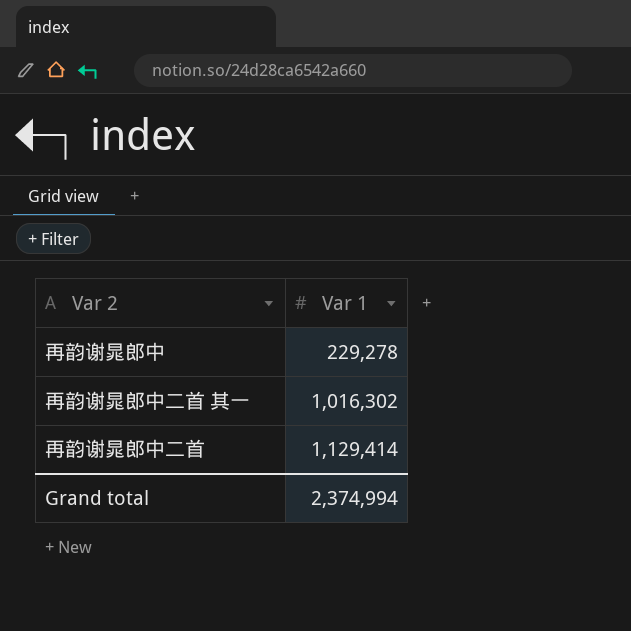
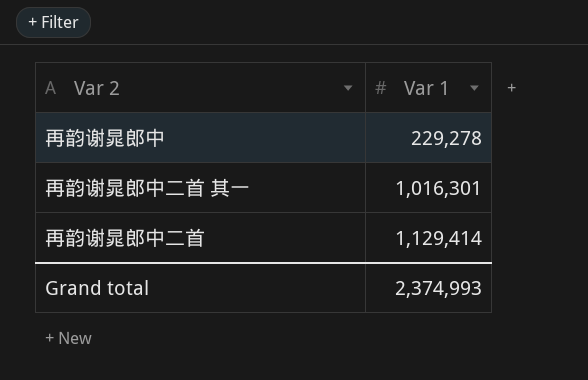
再韵谢晁郎中二首 其一 | Var 1: 1,016,302 -> 1,016,301
Grand total | Var 1: 2,374,994 -> 2,374,993

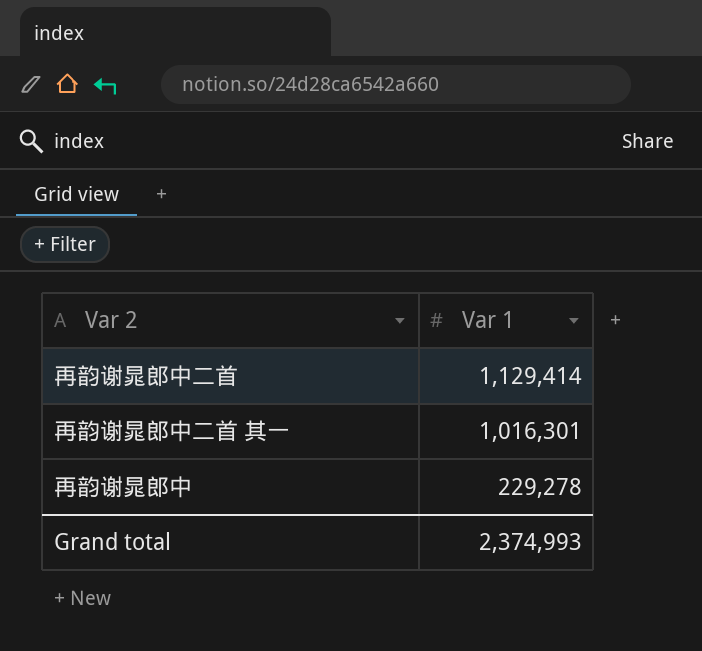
row order: Var 1 ascending -> Var 1 descending

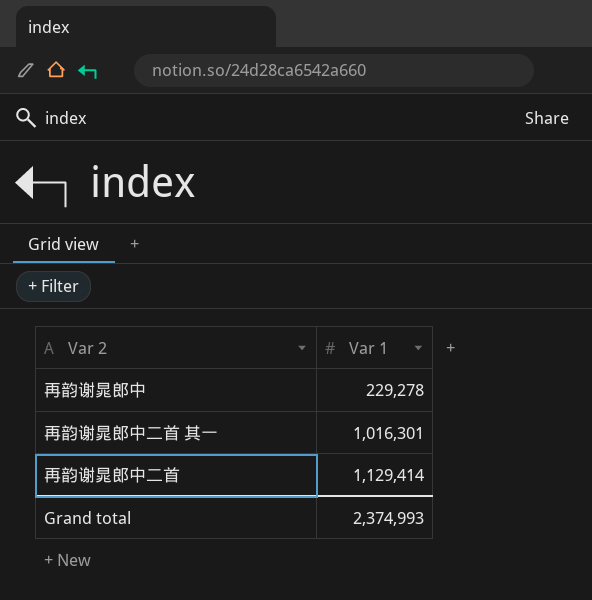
row order: Var 1 descending -> Var 1 ascending

